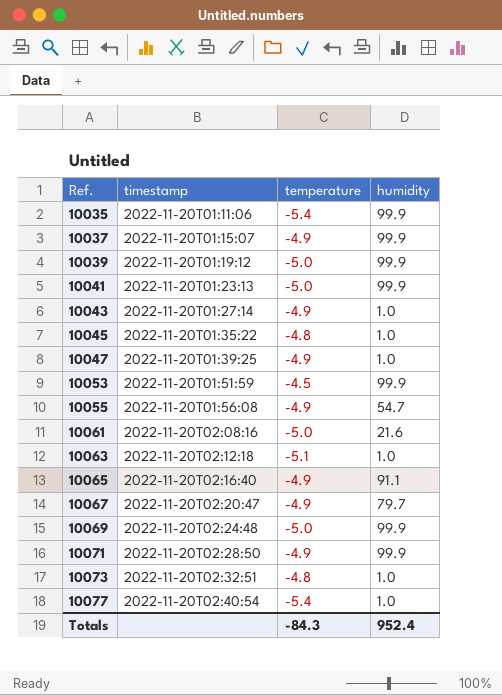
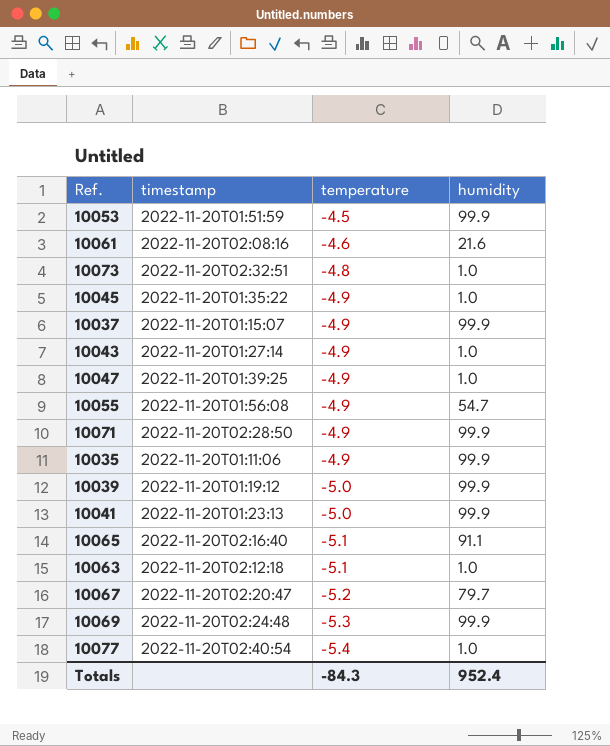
row order: Ref. ascending -> temperature descending
10061 | temperature: -5.0 -> -4.6
10045 | temperature: -4.8 -> -4.9
10035 | temperature: -5.4 -> -4.9
10065 | temperature: -4.9 -> -5.1
10067 | temperature: -4.9 -> -5.2
10069 | temperature: -5.0 -> -5.3

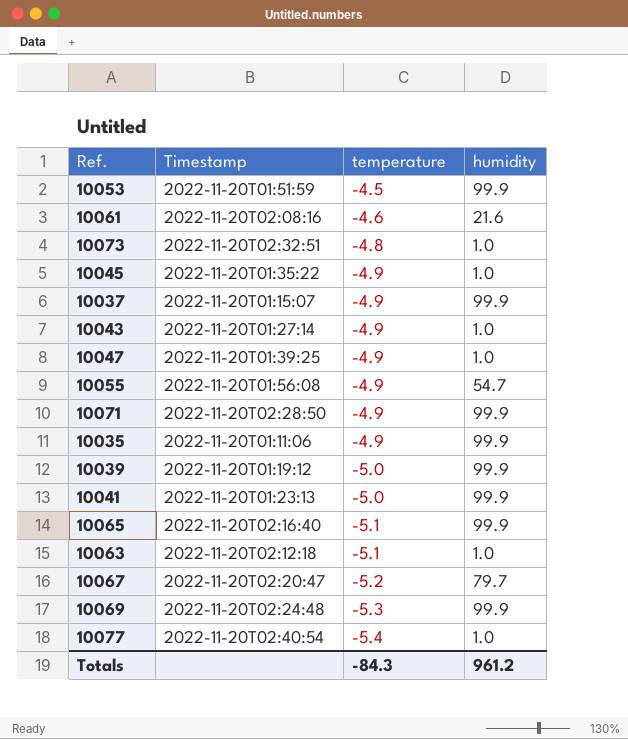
column name: timestamp -> Timestamp
10065 | humidity: 91.1 -> 99.9
Totals | humidity: 952.4 -> 961.2

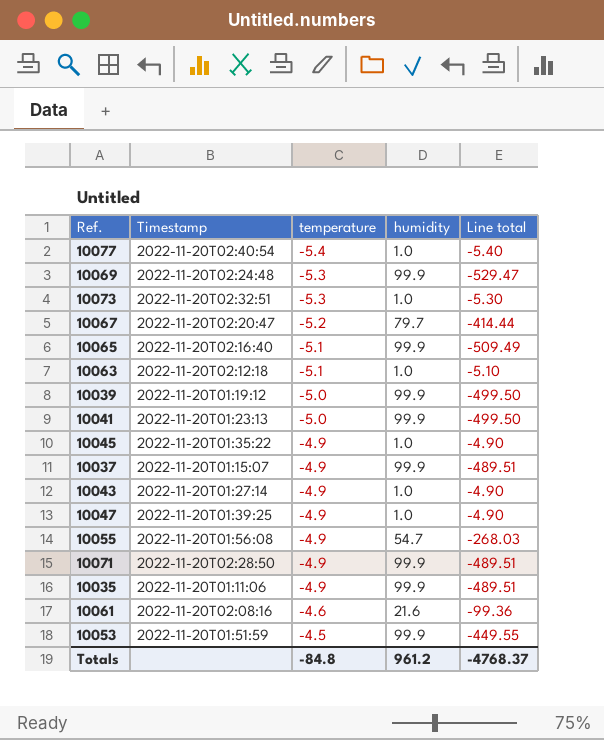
row order: temperature descending -> temperature ascending
column Line total | formula: none -> [temperature] * [humidity]
10073 | temperature: -4.8 -> -5.3
Totals | temperature: -84.3 -> -84.8

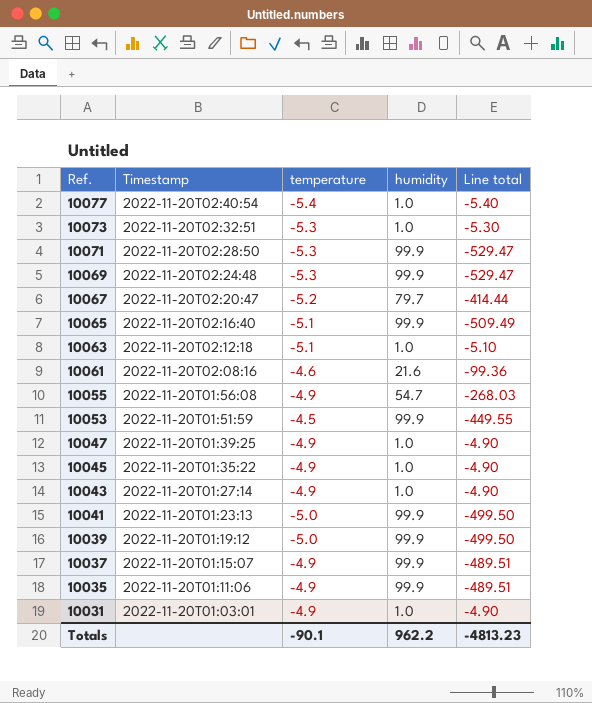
row order: temperature ascending -> Ref. descending
10071 | temperature: -4.9 -> -5.3
10071 | Line total: -489.51 -> -529.47
row 10031: none -> 2022-11-20T01:03:01 | -4.9 | 1.0 | -4.90
Totals | temperature: -84.8 -> -90.1
Totals | humidity: 961.2 -> 962.2
Totals | Line total: -4768.37 -> -4813.23

